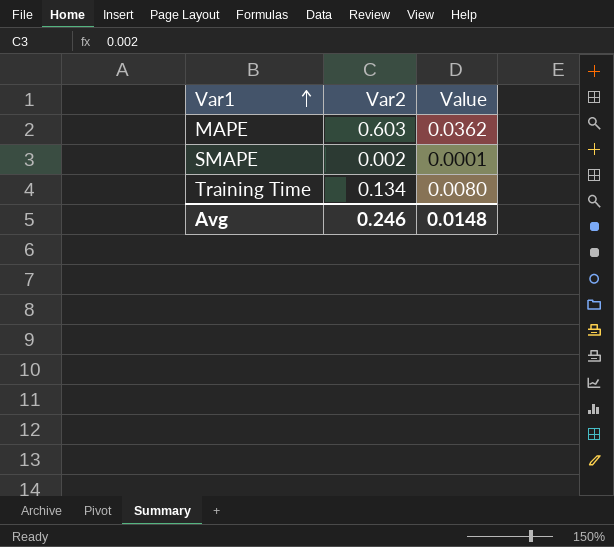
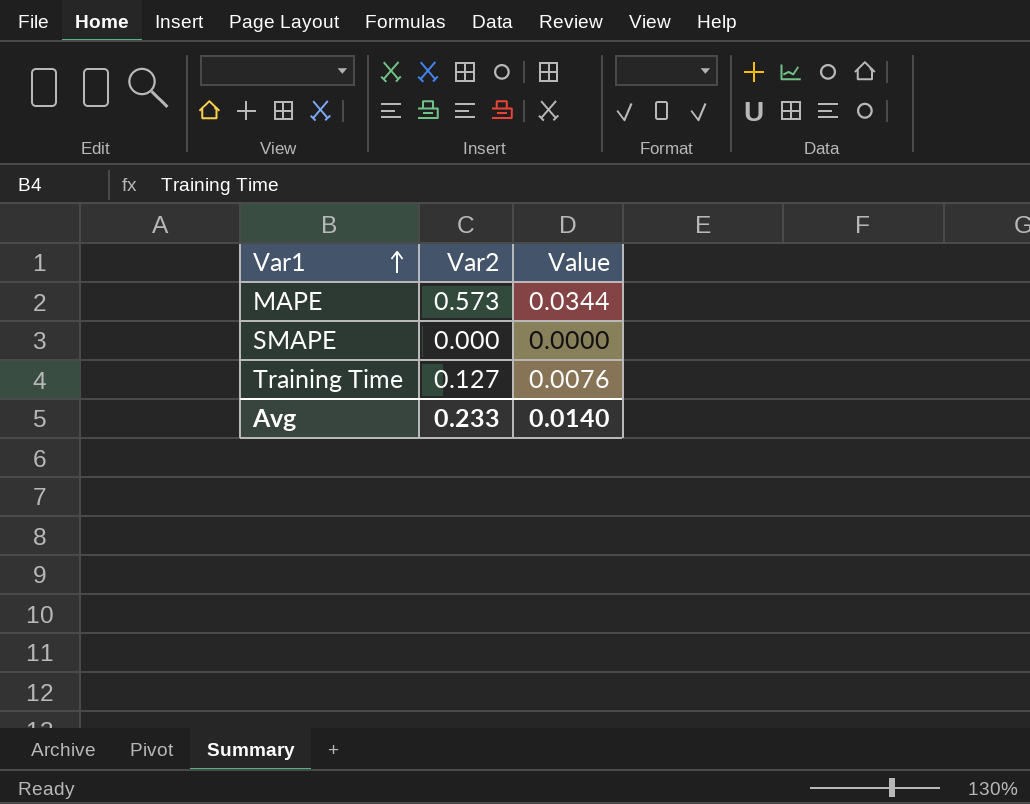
MAPE | Var2: 0.603 -> 0.573
MAPE | Value: 0.0362 -> 0.0344
SMAPE | Var2: 0.002 -> 0.000
SMAPE | Value: 0.0001 -> 0.0000
Training Time | Var2: 0.134 -> 0.127
Training Time | Value: 0.0080 -> 0.0076
Avg | Var2: 0.246 -> 0.233
Avg | Value: 0.0148 -> 0.0140

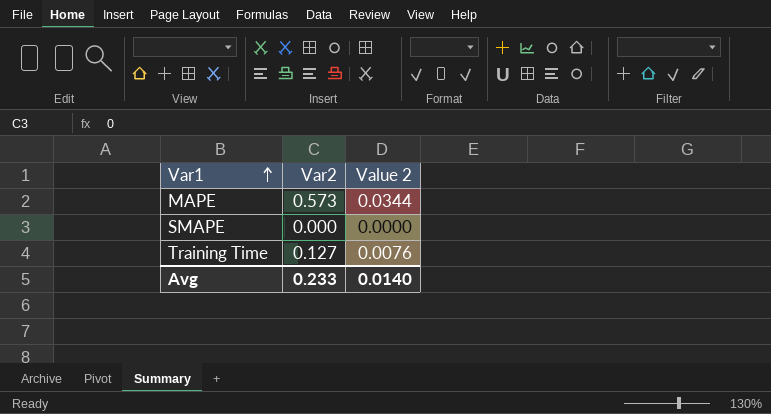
column name: Value -> Value 2

